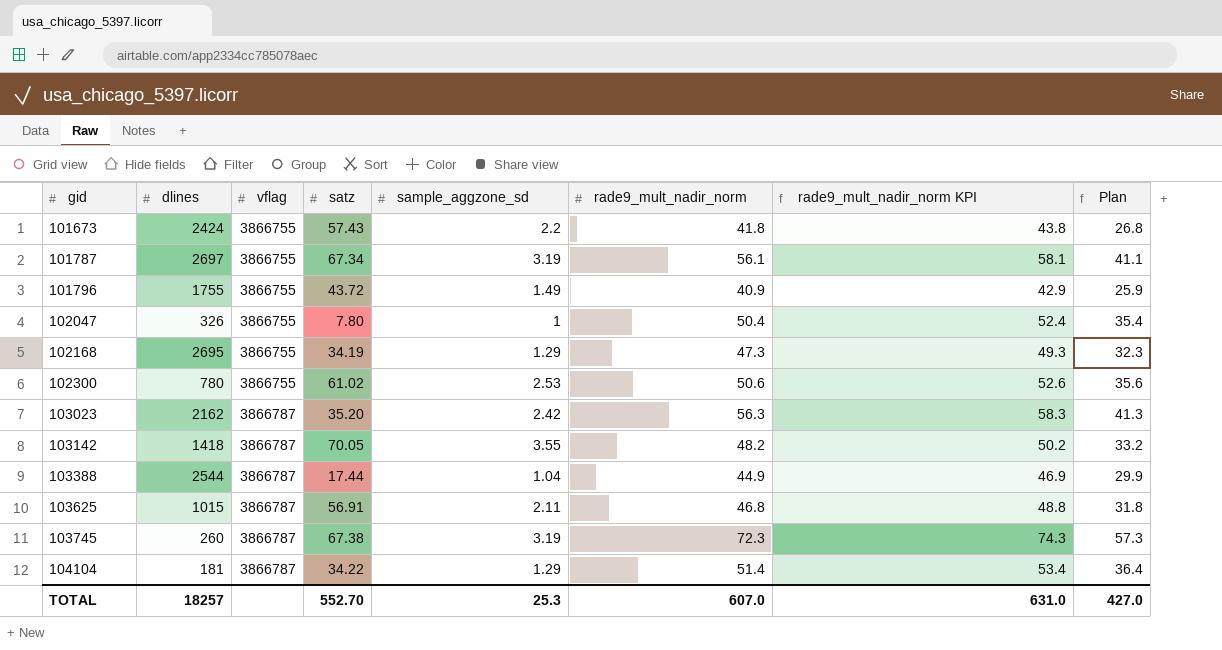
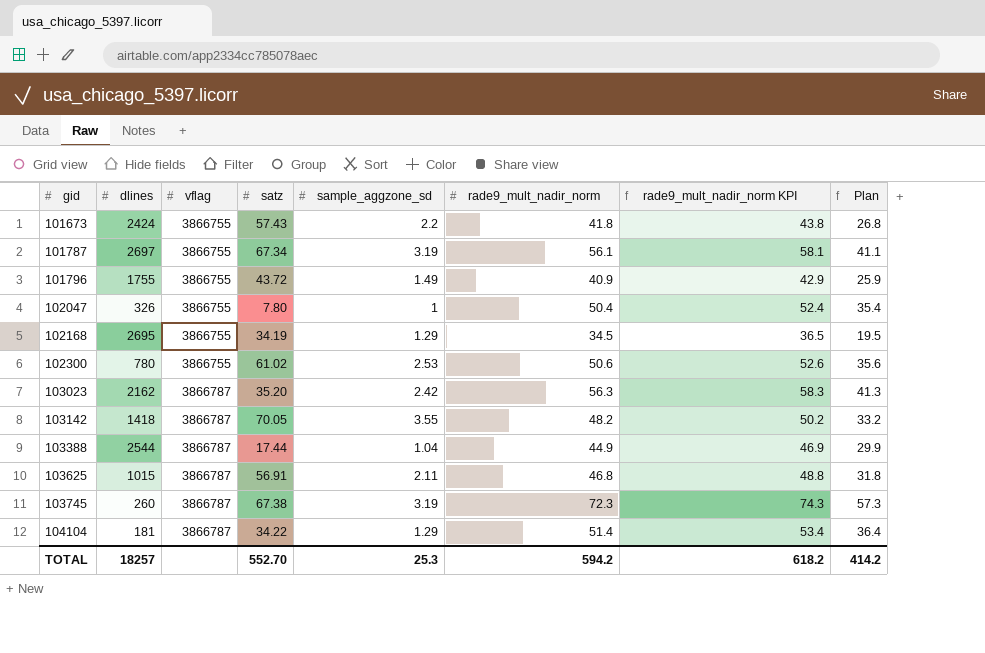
102168 | rade9_mult_nadir_norm: 47.3 -> 34.5
102168 | rade9_mult_nadir_norm KPI: 49.3 -> 36.5
102168 | Plan: 32.3 -> 19.5
TOTAL | rade9_mult_nadir_norm: 607.0 -> 594.2
TOTAL | rade9_mult_nadir_norm KPI: 631.0 -> 618.2
TOTAL | Plan: 427.0 -> 414.2

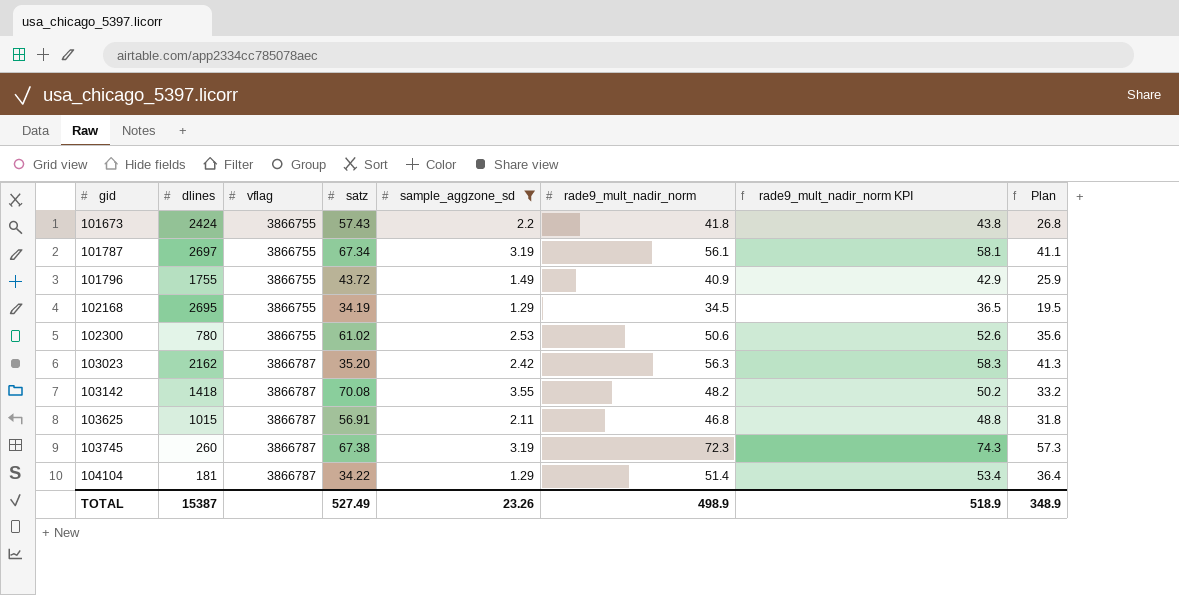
filter: none -> sample_aggzone_sd >= 1.29
103142 | satz: 70.05 -> 70.08
TOTAL | dlines: 18257 -> 15387
TOTAL | satz: 552.70 -> 527.49
TOTAL | sample_aggzone_sd: 25.3 -> 23.26
TOTAL | rade9_mult_nadir_norm: 594.2 -> 498.9
TOTAL | rade9_mult_nadir_norm KPI: 618.2 -> 518.9
TOTAL | Plan: 414.2 -> 348.9

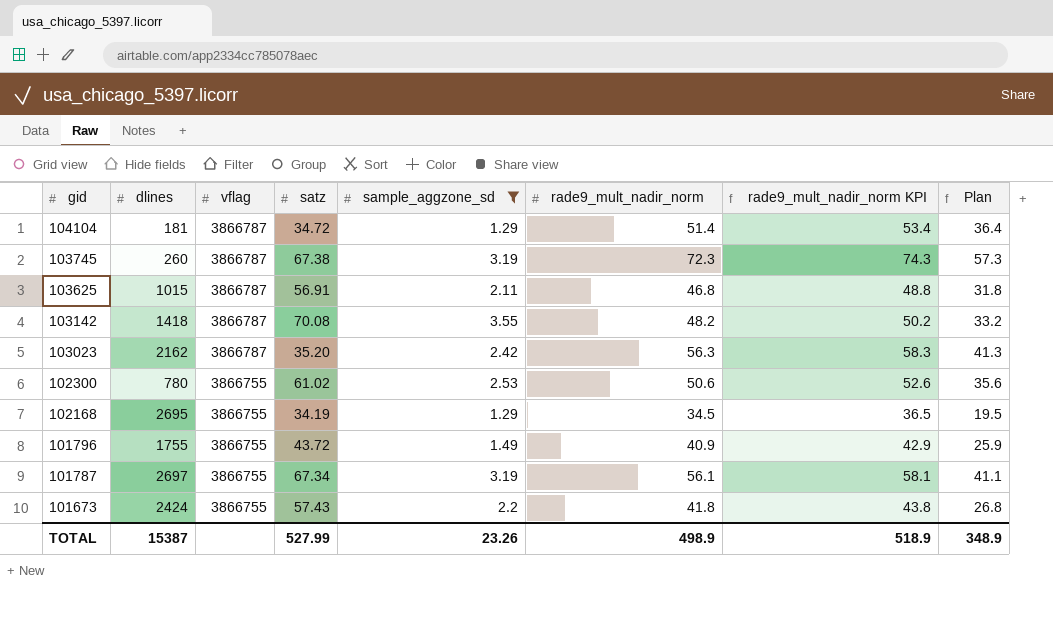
row order: gid ascending -> gid descending
104104 | satz: 34.22 -> 34.72
TOTAL | satz: 527.49 -> 527.99

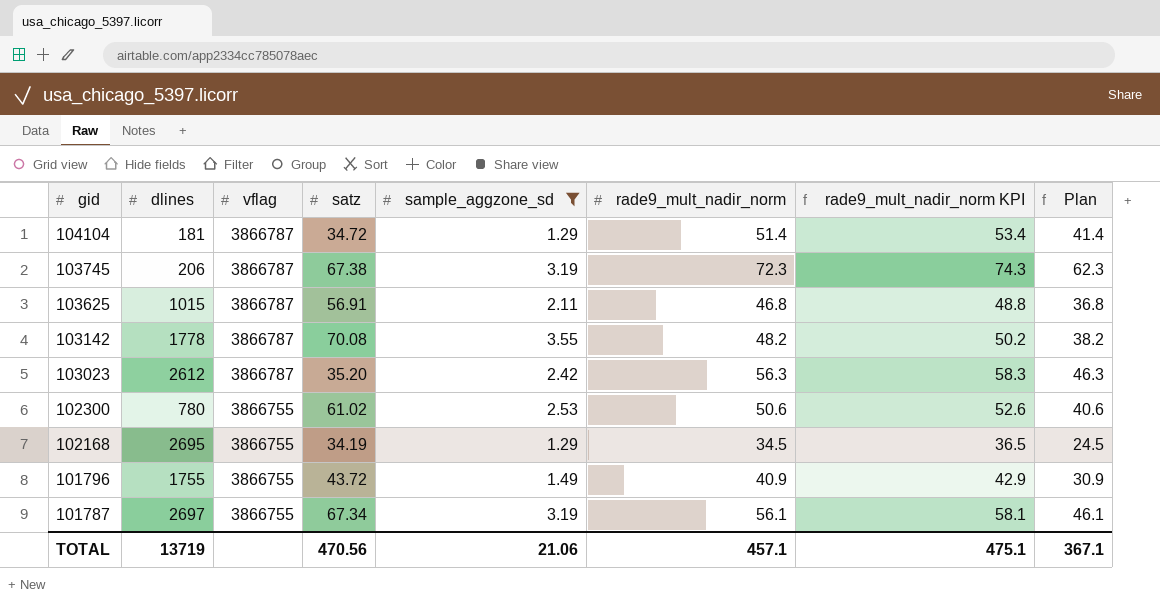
column Plan | formula: [rade9_mult_nadir_norm] - 15 -> [rade9_mult_nadir_norm] - 10
row 101673: 2424 | 3866755 | 57.43 | 2.2 | 41.8 | 43.8 | 26.8 -> none
103745 | dlines: 260 -> 206
103142 | dlines: 1418 -> 1778
103023 | dlines: 2162 -> 2612
TOTAL | dlines: 15387 -> 13719
TOTAL | satz: 527.99 -> 470.56
TOTAL | sample_aggzone_sd: 23.26 -> 21.06
TOTAL | rade9_mult_nadir_norm: 498.9 -> 457.1
TOTAL | rade9_mult_nadir_norm KPI: 518.9 -> 475.1
TOTAL | Plan: 348.9 -> 367.1

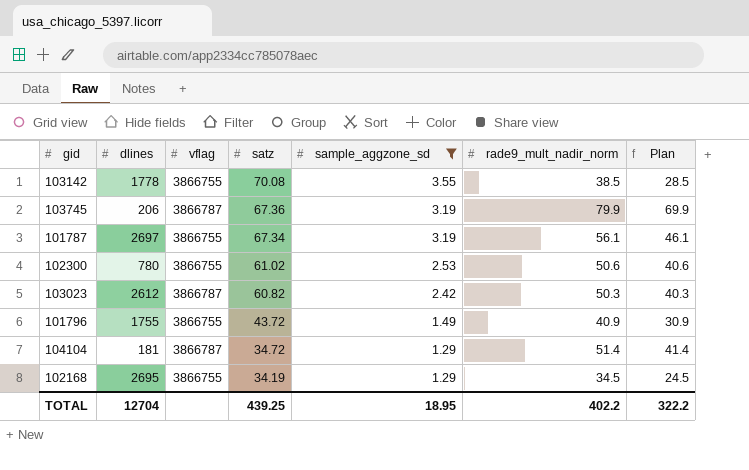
row order: gid descending -> satz descending
column rade9_mult_nadir_norm KPI | formula: [rade9_mult_nadir_norm] + 2 -> none
row 103625: 1015 | 3866787 | 56.91 | 2.11 | 46.8 | 48.8 | 36.8 -> none
103142 | vflag: 3866787 -> 3866755
103142 | rade9_mult_nadir_norm: 48.2 -> 38.5
103142 | Plan: 38.2 -> 28.5
103745 | satz: 67.38 -> 67.36
103745 | rade9_mult_nadir_norm: 72.3 -> 79.9
103745 | Plan: 62.3 -> 69.9
103023 | satz: 35.20 -> 60.82
103023 | rade9_mult_nadir_norm: 56.3 -> 50.3
103023 | Plan: 46.3 -> 40.3
TOTAL | dlines: 13719 -> 12704
TOTAL | satz: 470.56 -> 439.25
TOTAL | sample_aggzone_sd: 21.06 -> 18.95
TOTAL | rade9_mult_nadir_norm: 457.1 -> 402.2
TOTAL | Plan: 367.1 -> 322.2

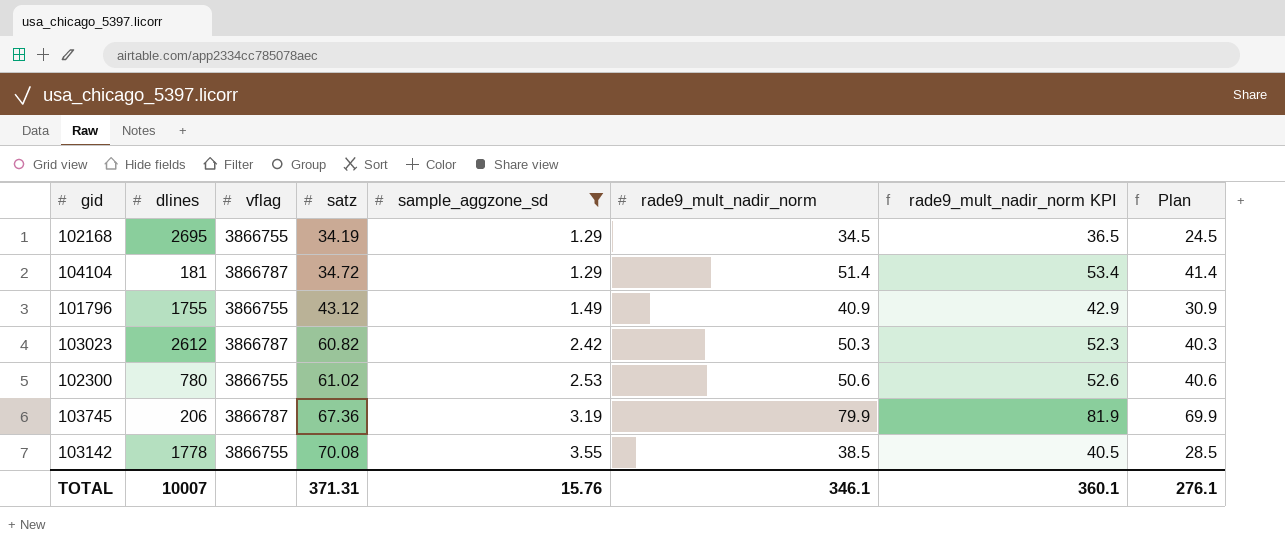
row order: satz descending -> satz ascending
column rade9_mult_nadir_norm KPI | formula: none -> [rade9_mult_nadir_norm] + 2
row 101787: 2697 | 3866755 | 67.34 | 3.19 | 56.1 | 46.1 -> none
101796 | satz: 43.72 -> 43.12
TOTAL | dlines: 12704 -> 10007
TOTAL | satz: 439.25 -> 371.31
TOTAL | sample_aggzone_sd: 18.95 -> 15.76
TOTAL | rade9_mult_nadir_norm: 402.2 -> 346.1
TOTAL | Plan: 322.2 -> 276.1

